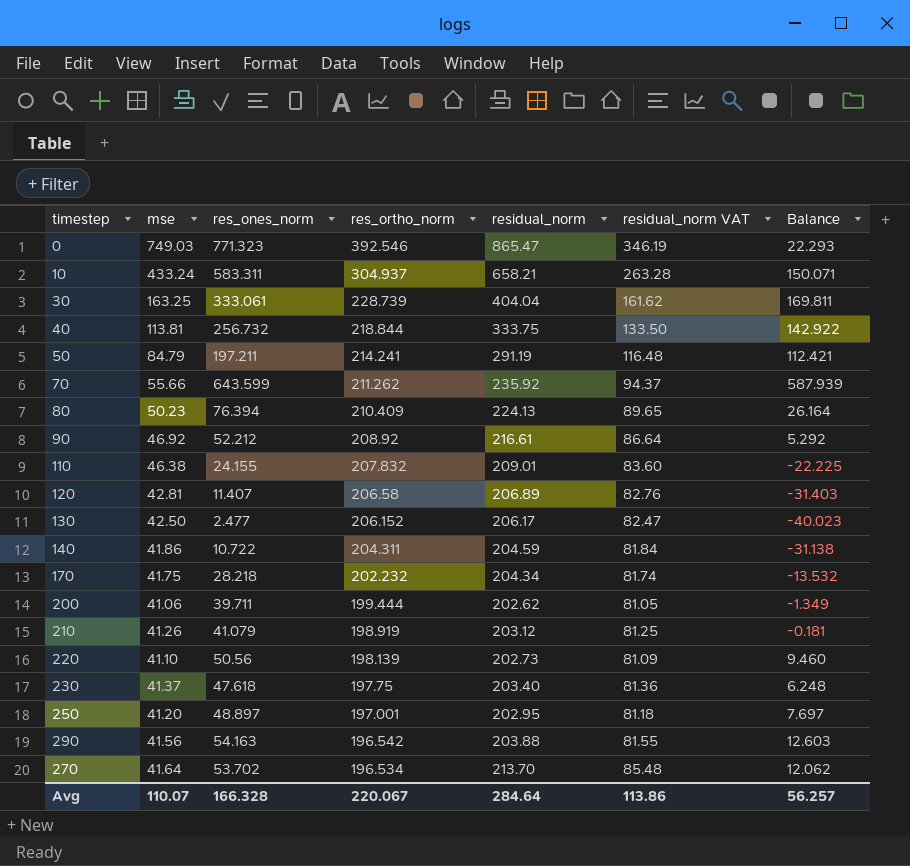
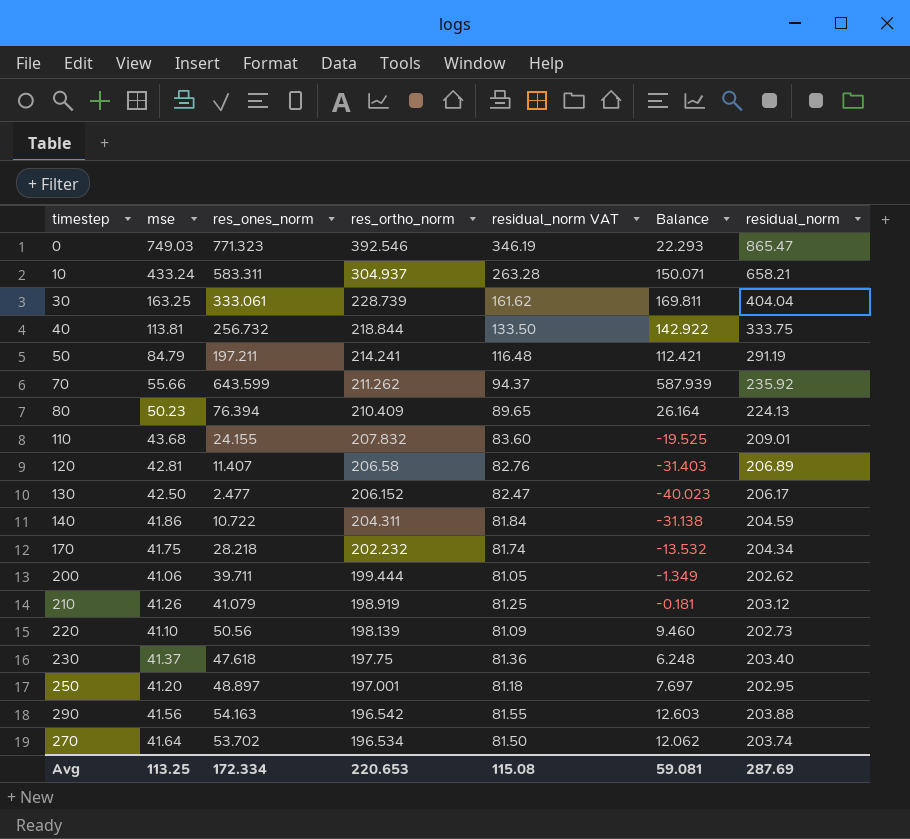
column residual_norm | position: 5 -> 7
row 90: 46.92 | 52.212 | 208.92 | 216.61 | 86.64 | 5.292 -> none
110 | mse: 46.38 -> 43.68
110 | Balance: -22.225 -> -19.525
270 | residual_norm VAT: 85.48 -> 81.50
270 | residual_norm: 213.70 -> 203.74
Avg | mse: 110.07 -> 113.25
Avg | res_ones_norm: 166.328 -> 172.334
Avg | res_ortho_norm: 220.067 -> 220.653
Avg | residual_norm VAT: 113.86 -> 115.08
Avg | Balance: 56.257 -> 59.081
Avg | residual_norm: 284.64 -> 287.69

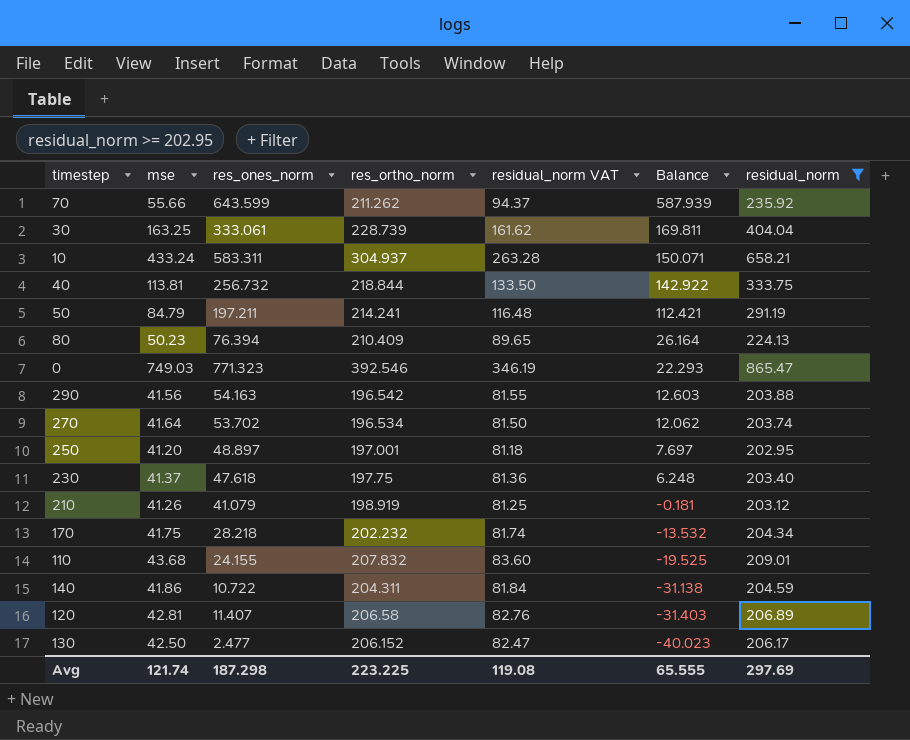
filter: none -> residual_norm >= 202.95
row order: res_ortho_norm descending -> Balance descending
Avg | mse: 113.25 -> 121.74
Avg | res_ones_norm: 172.334 -> 187.298
Avg | res_ortho_norm: 220.653 -> 223.225
Avg | residual_norm VAT: 115.08 -> 119.08
Avg | Balance: 59.081 -> 65.555
Avg | residual_norm: 287.69 -> 297.69

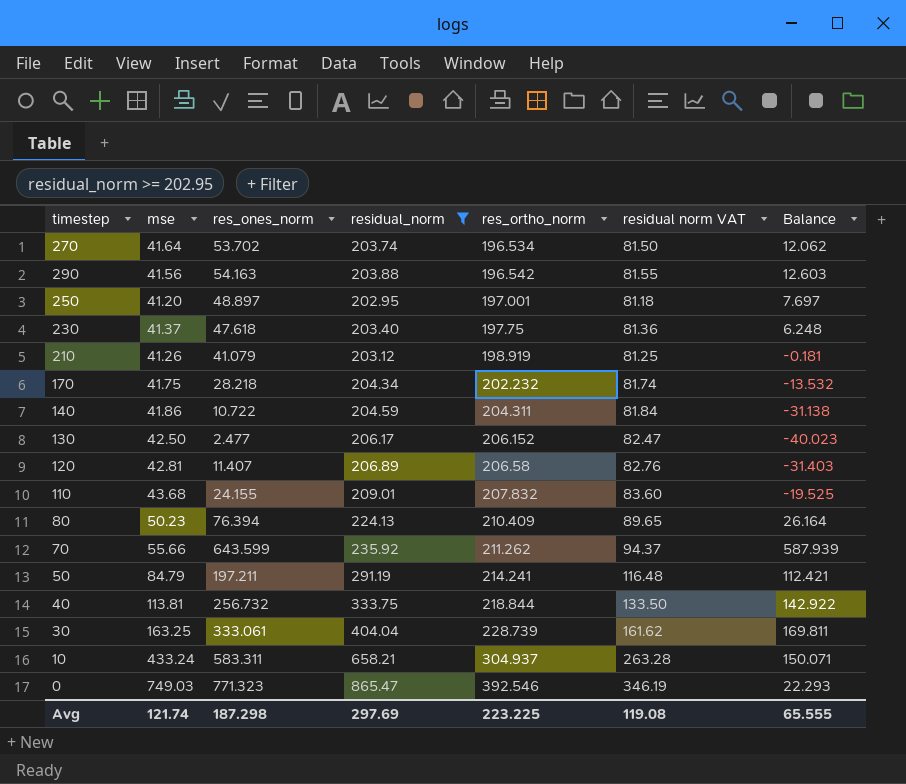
row order: Balance descending -> res_ortho_norm ascending
column residual_norm | position: 7 -> 4
column name: residual_norm VAT -> residual norm VAT

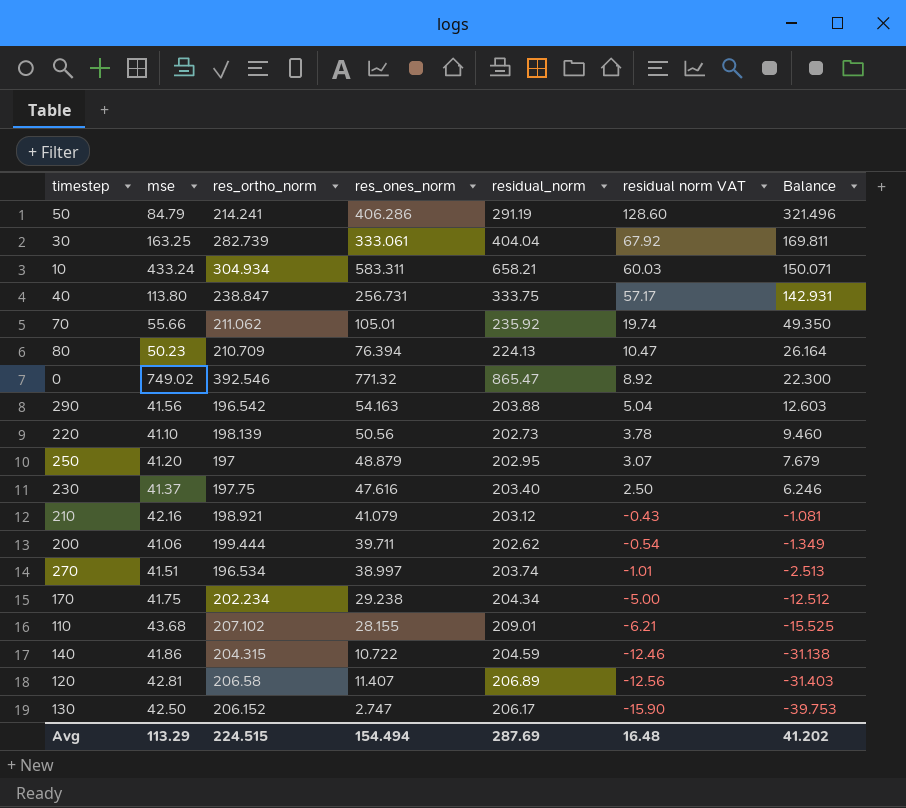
filter: residual_norm >= 202.95 -> none
row order: res_ortho_norm ascending -> residual norm VAT descending
column res_ortho_norm | position: 5 -> 3
column residual norm VAT | formula: [residual_norm] * 0.4 -> [Balance] * 0.4
50 | res_ones_norm: 197.211 -> 406.286
50 | Balance: 112.421 -> 321.496
30 | res_ortho_norm: 228.739 -> 282.739
10 | res_ortho_norm: 304.937 -> 304.934
40 | mse: 113.81 -> 113.80
40 | res_ortho_norm: 218.844 -> 238.847
40 | res_ones_norm: 256.732 -> 256.731
40 | Balance: 142.922 -> 142.931
70 | res_ortho_norm: 211.262 -> 211.062
70 | res_ones_norm: 643.599 -> 105.01
70 | Balance: 587.939 -> 49.350
80 | res_ortho_norm: 210.409 -> 210.709
0 | mse: 749.03 -> 749.02
0 | res_ones_norm: 771.323 -> 771.32
0 | Balance: 22.293 -> 22.300
250 | res_ortho_norm: 197.001 -> 197
250 | res_ones_norm: 48.897 -> 48.879
250 | Balance: 7.697 -> 7.679
230 | res_ones_norm: 47.618 -> 47.616
230 | Balance: 6.248 -> 6.246
210 | mse: 41.26 -> 42.16
210 | res_ortho_norm: 198.919 -> 198.921
210 | Balance: -0.181 -> -1.081
270 | mse: 41.64 -> 41.51
270 | res_ones_norm: 53.702 -> 38.997
270 | Balance: 12.062 -> -2.513
170 | res_ortho_norm: 202.232 -> 202.234
170 | res_ones_norm: 28.218 -> 29.238
170 | Balance: -13.532 -> -12.512
110 | res_ortho_norm: 207.832 -> 207.102
110 | res_ones_norm: 24.155 -> 28.155
110 | Balance: -19.525 -> -15.525
140 | res_ortho_norm: 204.311 -> 204.315
130 | res_ones_norm: 2.477 -> 2.747
130 | Balance: -40.023 -> -39.753
Avg | mse: 121.74 -> 113.29
Avg | res_ortho_norm: 223.225 -> 224.515
Avg | res_ones_norm: 187.298 -> 154.494
Avg | residual_norm: 297.69 -> 287.69
Avg | residual norm VAT: 119.08 -> 16.48
Avg | Balance: 65.555 -> 41.202

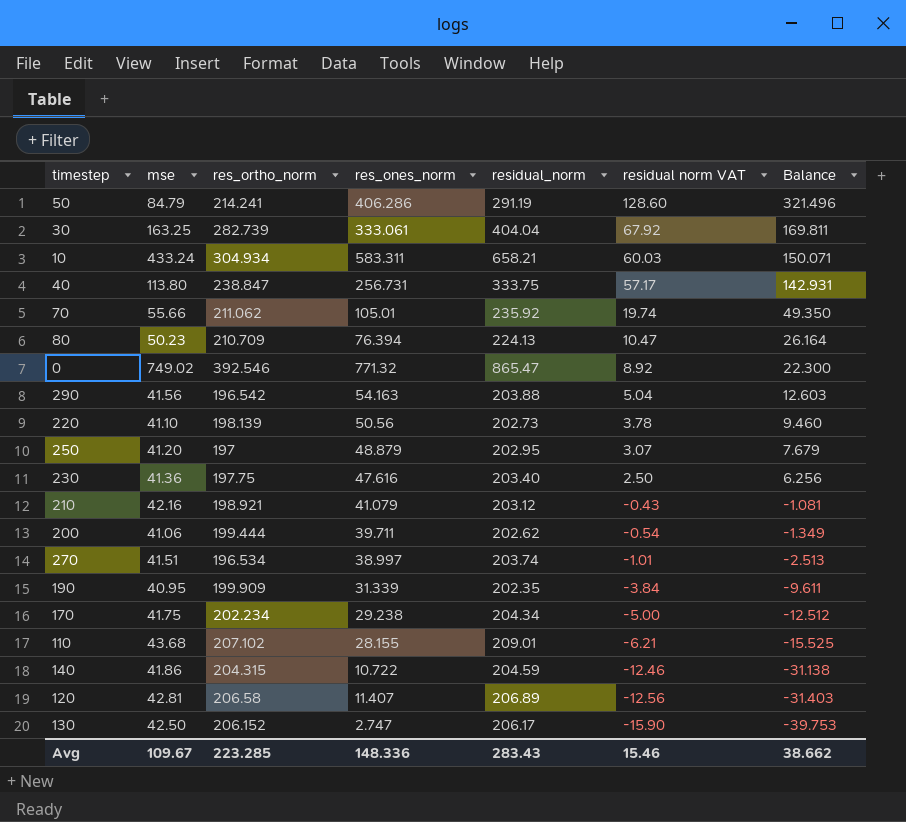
230 | mse: 41.37 -> 41.36
230 | Balance: 6.246 -> 6.256
row 190: none -> 40.95 | 199.909 | 31.339 | 202.35 | -3.84 | -9.611
Avg | mse: 113.29 -> 109.67
Avg | res_ortho_norm: 224.515 -> 223.285
Avg | res_ones_norm: 154.494 -> 148.336
Avg | residual_norm: 287.69 -> 283.43
Avg | residual norm VAT: 16.48 -> 15.46
Avg | Balance: 41.202 -> 38.662

